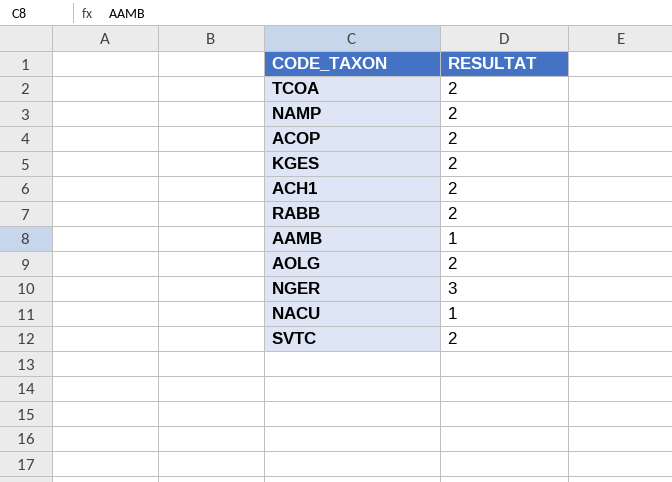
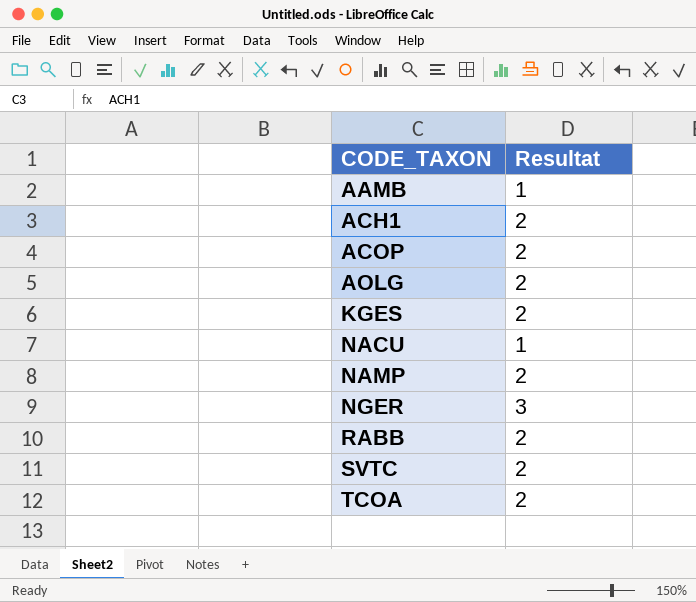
row order: none -> CODE_TAXON ascending
column name: RESULTAT -> Resultat

